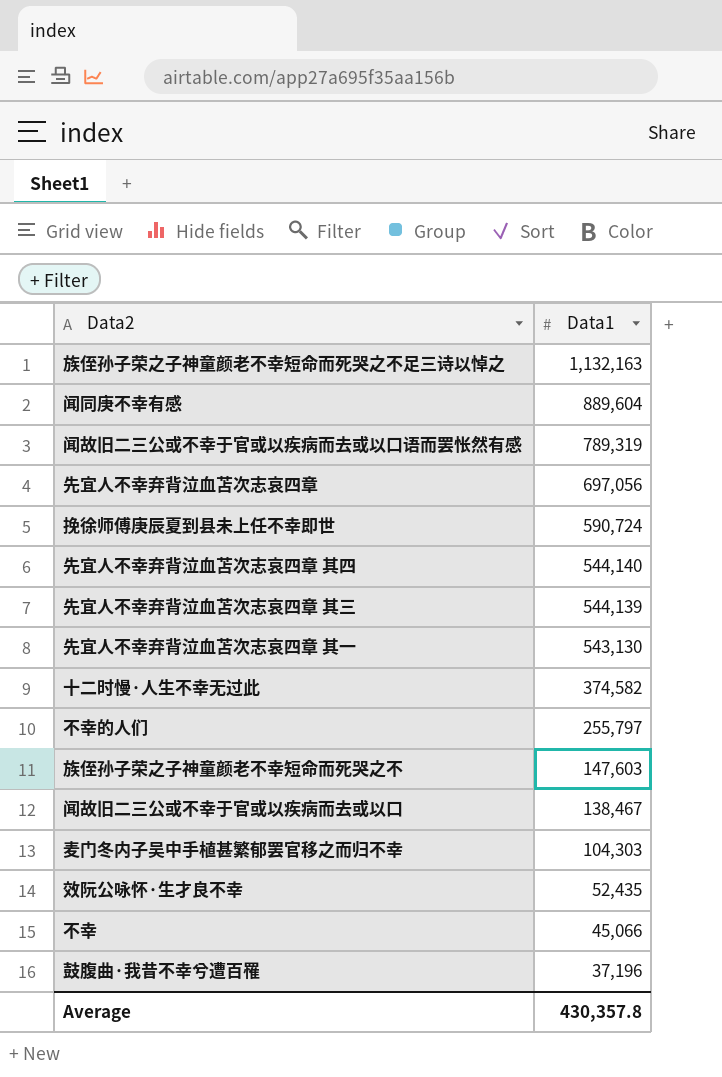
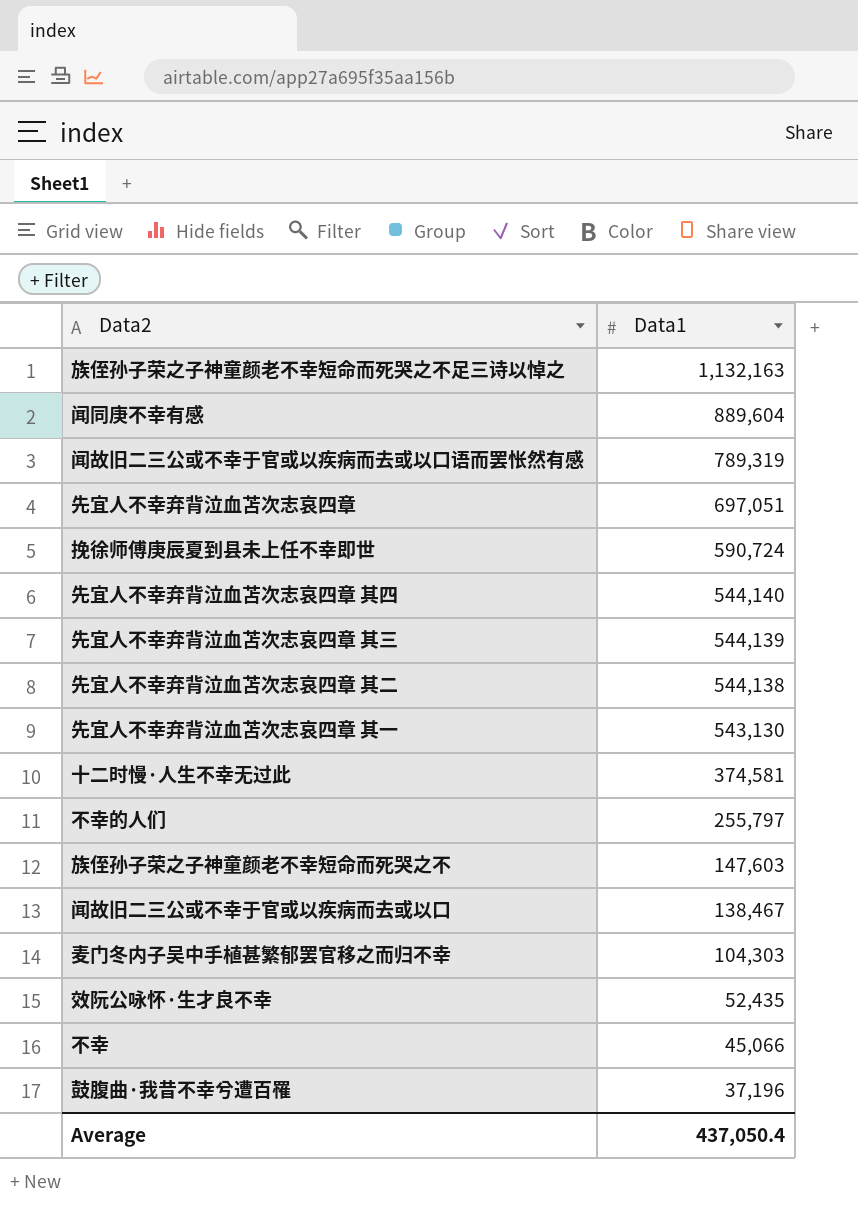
先宜人不幸弃背泣血苫次志哀四章 | Data1: 697,056 -> 697,051
row 先宜人不幸弃背泣血苫次志哀四章 其二: none -> 544,138
十二时慢·人生不幸无过此 | Data1: 374,582 -> 374,581
Average | Data1: 430,357.8 -> 437,050.4

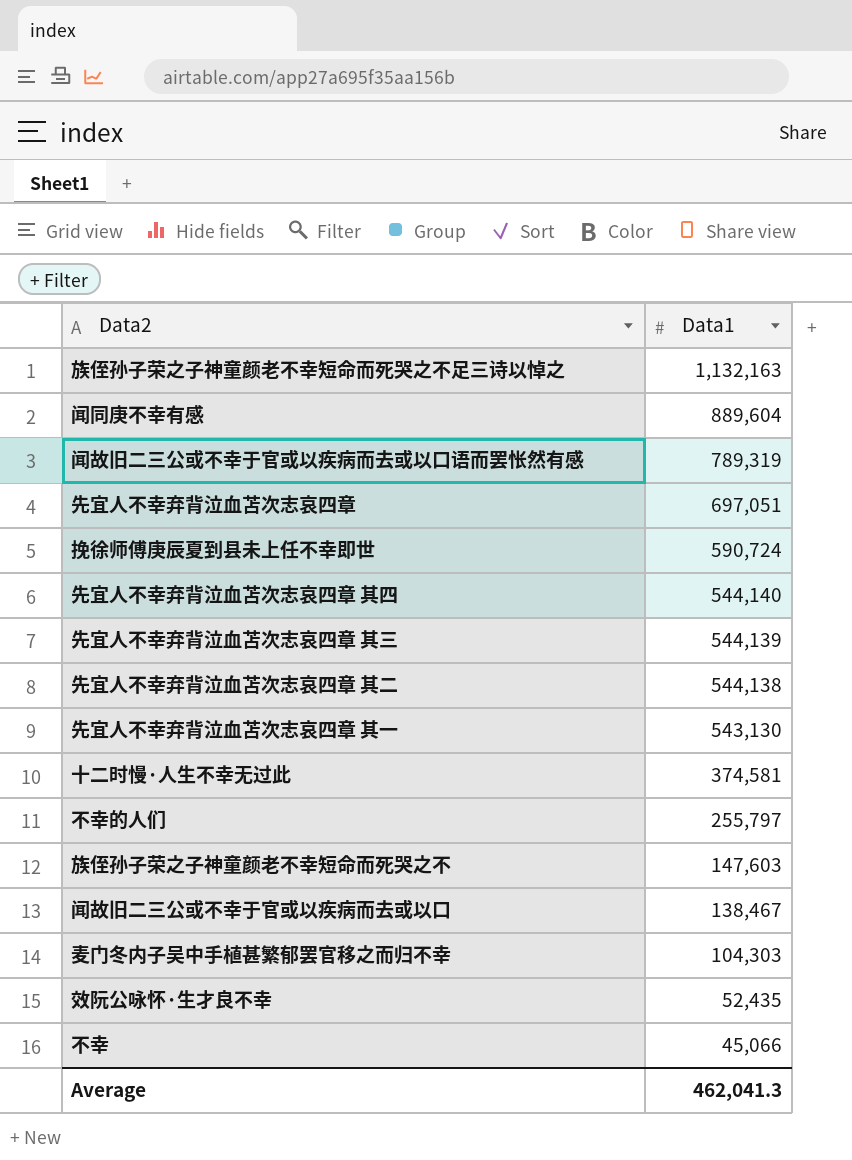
row 鼓腹曲·我昔不幸兮遭百罹: 37,196 -> none
Average | Data1: 437,050.4 -> 462,041.3

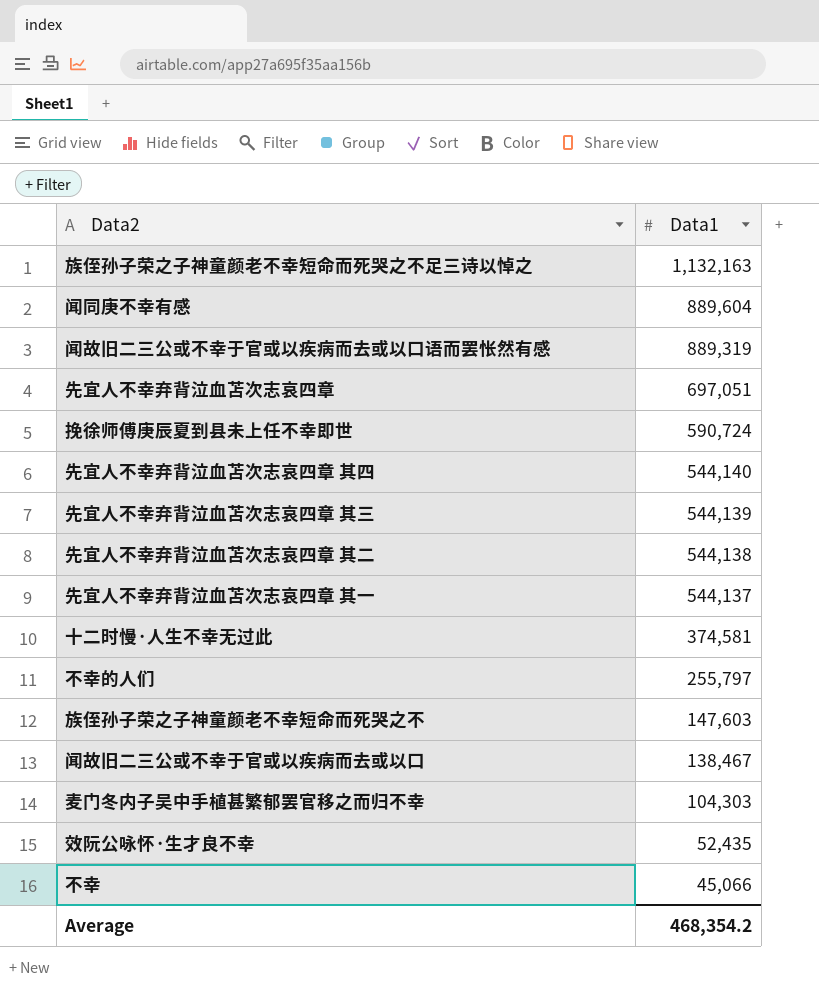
闻故旧二三公或不幸于官或以疾病而去或以口语而罢怅然有感 | Data1: 789,319 -> 889,319
先宜人不幸弃背泣血苫次志哀四章 其一 | Data1: 543,130 -> 544,137
Average | Data1: 462,041.3 -> 468,354.2

